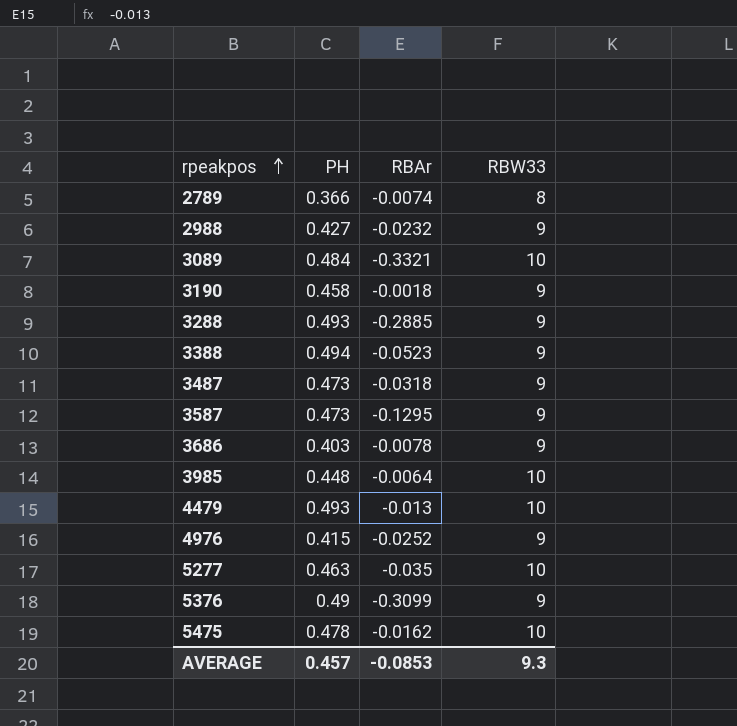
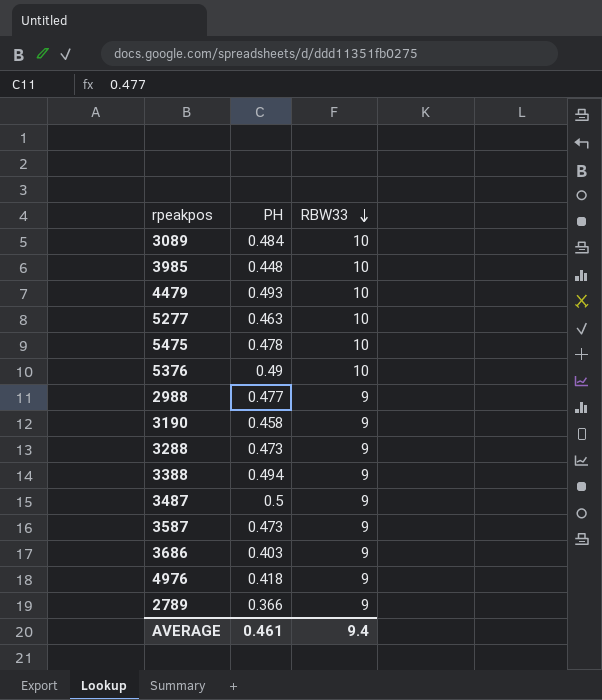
row order: rpeakpos ascending -> RBW33 descending
column RBAr | position: 3 -> none
5376 | RBW33: 9 -> 10
2988 | PH: 0.427 -> 0.477
3288 | PH: 0.493 -> 0.473
3487 | PH: 0.473 -> 0.5
4976 | PH: 0.415 -> 0.418
2789 | RBW33: 8 -> 9
AVERAGE | PH: 0.457 -> 0.461
AVERAGE | RBW33: 9.3 -> 9.4

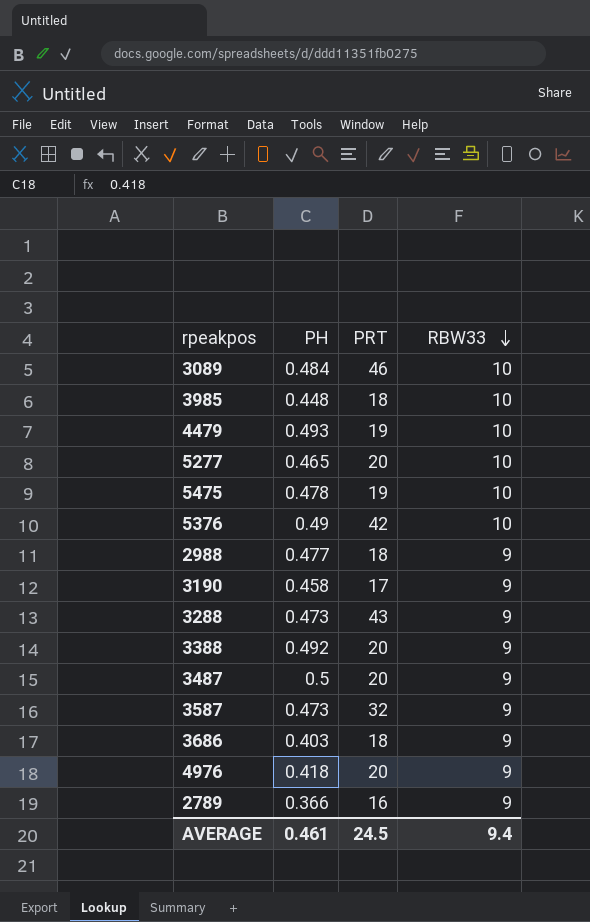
column PRT | position: none -> 3
5277 | PH: 0.463 -> 0.465
3388 | PH: 0.494 -> 0.492

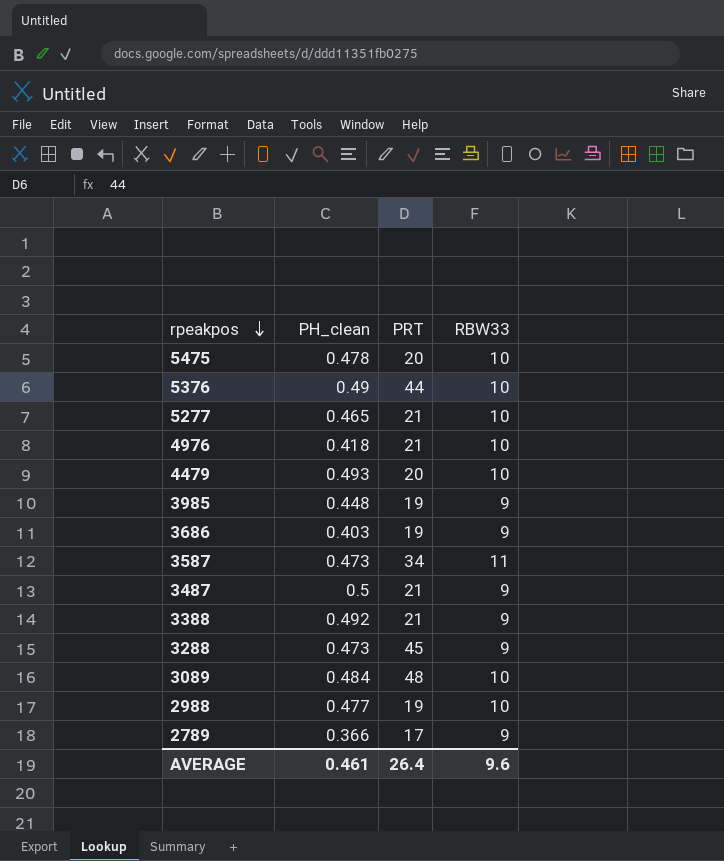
row order: RBW33 descending -> rpeakpos descending
column name: PH -> PH_clean
row 3190: 0.458 | 17 | 9 -> none
5475 | PRT: 19 -> 20
5376 | PRT: 42 -> 44
5277 | PRT: 20 -> 21
4976 | PRT: 20 -> 21
4976 | RBW33: 9 -> 10
4479 | PRT: 19 -> 20
3985 | PRT: 18 -> 19
3985 | RBW33: 10 -> 9
3686 | PRT: 18 -> 19
3587 | PRT: 32 -> 34
3587 | RBW33: 9 -> 11
3487 | PRT: 20 -> 21
3388 | PRT: 20 -> 21
3288 | PRT: 43 -> 45
3089 | PRT: 46 -> 48
2988 | PRT: 18 -> 19
2988 | RBW33: 9 -> 10
2789 | PRT: 16 -> 17
AVERAGE | PRT: 24.5 -> 26.4
AVERAGE | RBW33: 9.4 -> 9.6

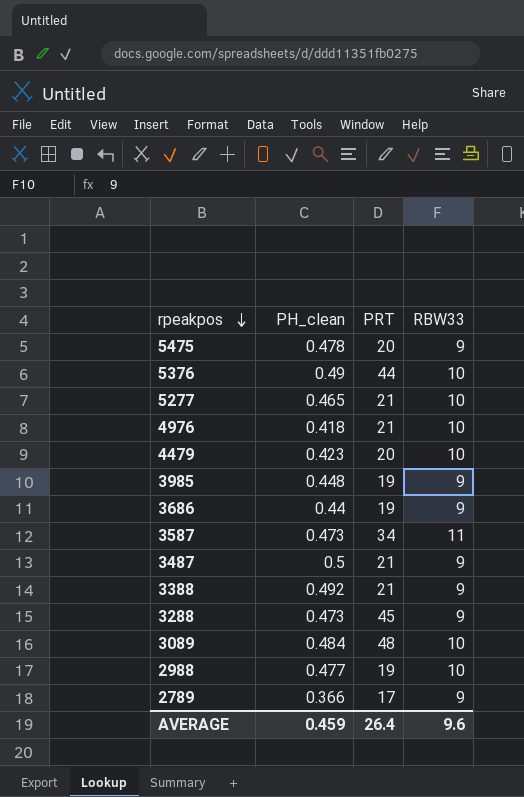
5475 | RBW33: 10 -> 9
4479 | PH_clean: 0.493 -> 0.423
3686 | PH_clean: 0.403 -> 0.44
AVERAGE | PH_clean: 0.461 -> 0.459

